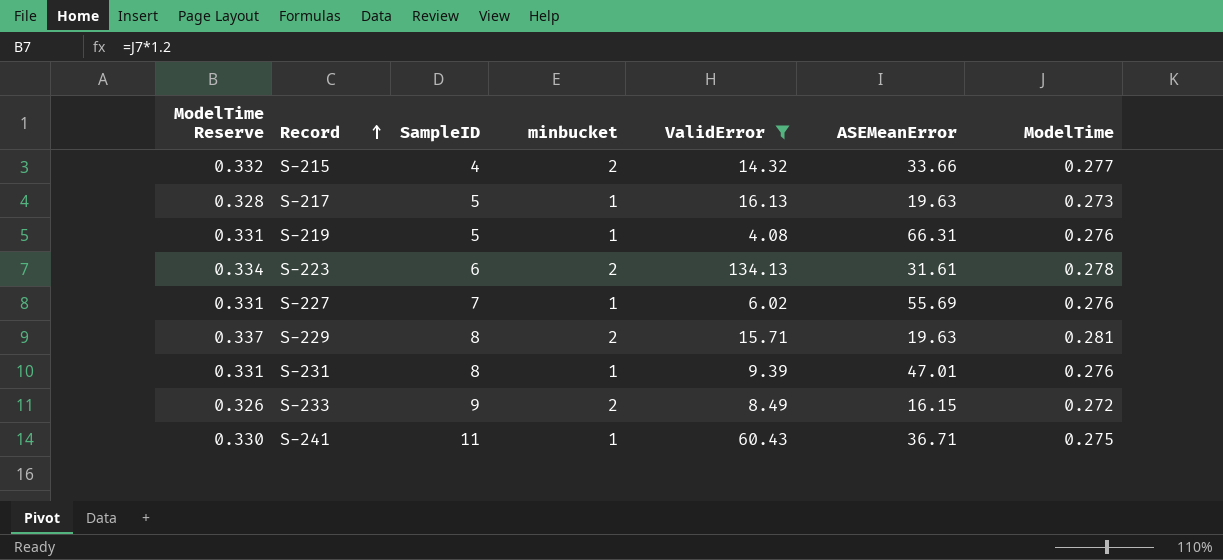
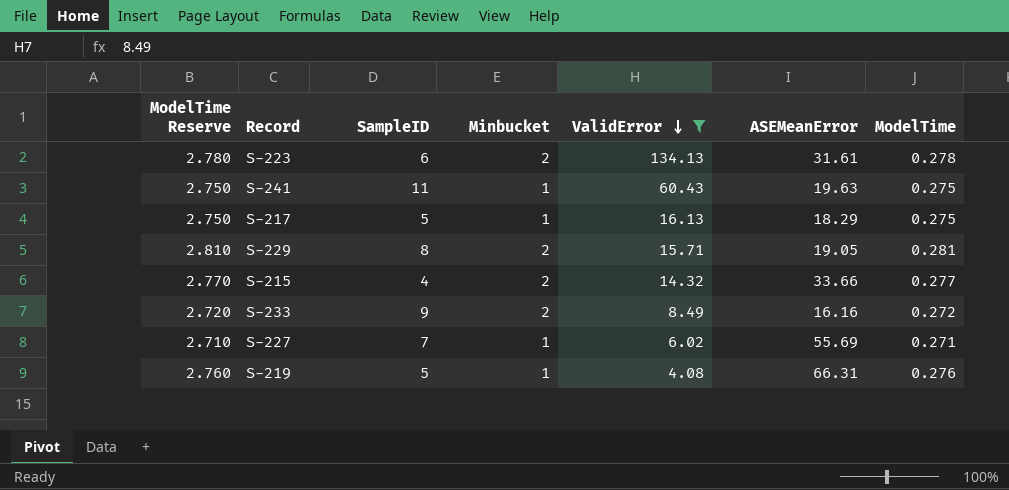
row order: Record ascending -> ValidError descending
column ModelTime Reserve | formula: [ModelTime] * 1.2 -> [ModelTime] * 10
column name: minbucket -> Minbucket
row S-231: 0.331 | 8 | 1 | 9.39 | 47.01 | 0.276 -> none
S-241 | ASEMeanError: 36.71 -> 19.63
S-217 | ASEMeanError: 19.63 -> 18.29
S-217 | ModelTime: 0.273 -> 0.275
S-229 | ASEMeanError: 19.63 -> 19.05
S-233 | ASEMeanError: 16.15 -> 16.16
S-227 | ModelTime: 0.276 -> 0.271

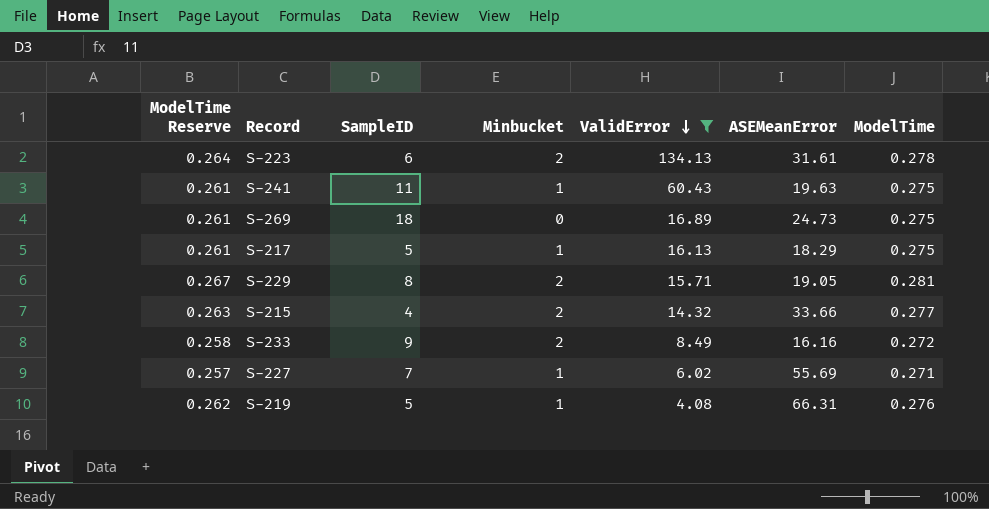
column ModelTime Reserve | formula: [ModelTime] * 10 -> [ModelTime] * 0.95
row S-269: none -> 0.261 | 18 | 0 | 16.89 | 24.73 | 0.275

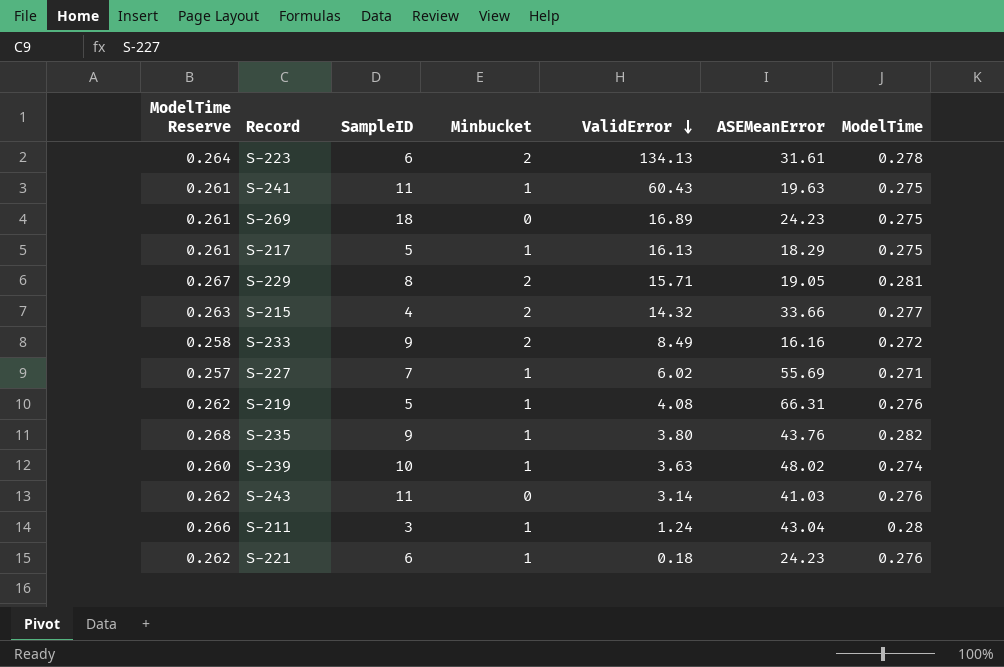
filter: ValidError >= 4.08 -> none
S-269 | ASEMeanError: 24.73 -> 24.23

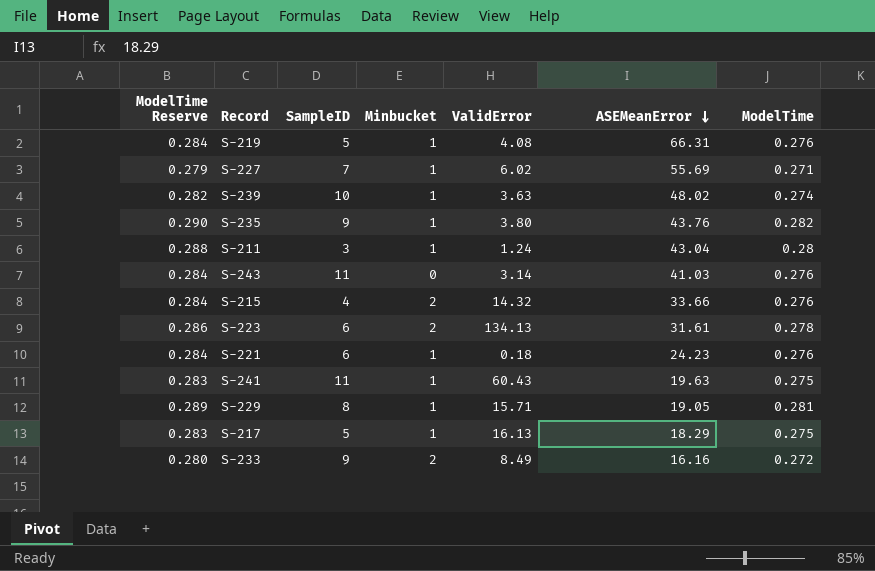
row order: ValidError descending -> ASEMeanError descending
column ModelTime Reserve | formula: [ModelTime] * 0.95 -> [ModelTime] * 1.03
row S-269: 0.261 | 18 | 0 | 16.89 | 24.23 | 0.275 -> none
S-215 | ModelTime: 0.277 -> 0.276
S-229 | Minbucket: 2 -> 1

